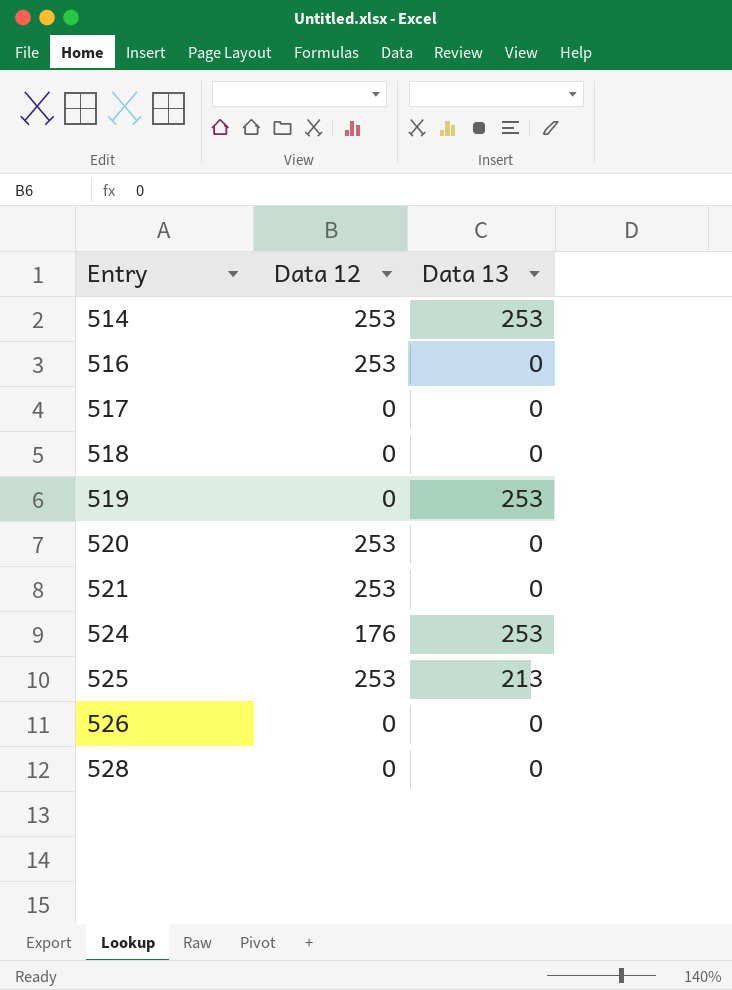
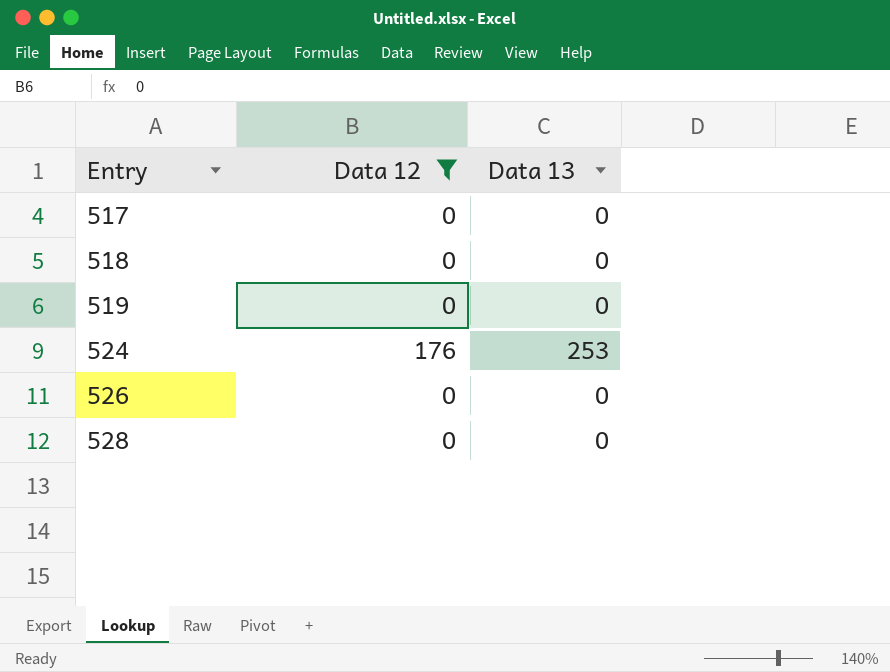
filter: none -> Data 12 != 253
519 | Data 13: 253 -> 0

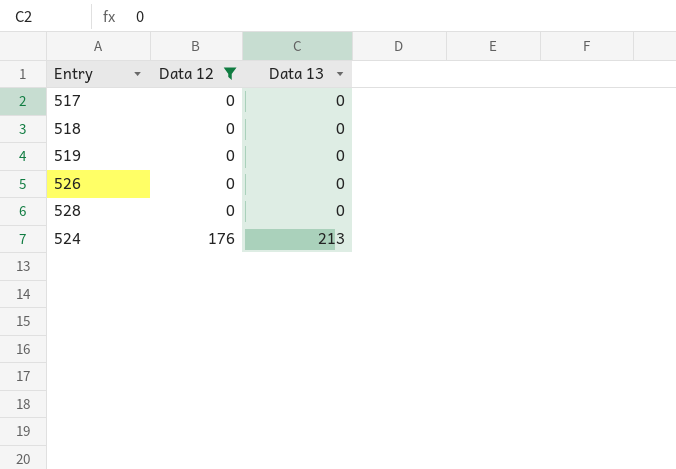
row order: Entry ascending -> Data 12 ascending
524 | Data 13: 253 -> 213

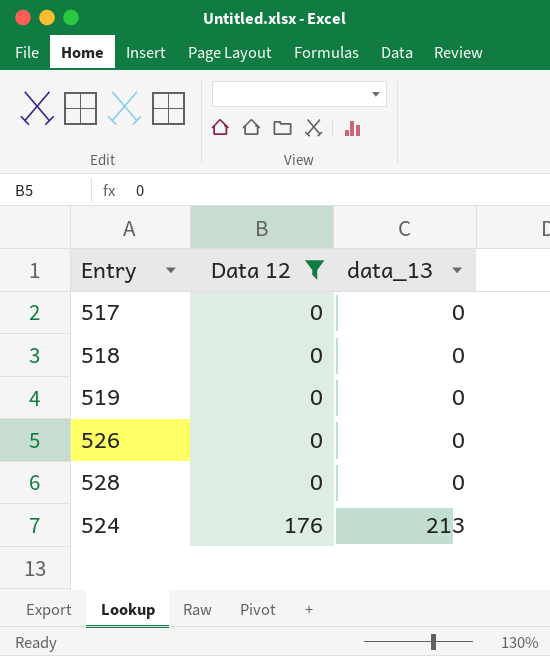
column name: Data 13 -> data_13

